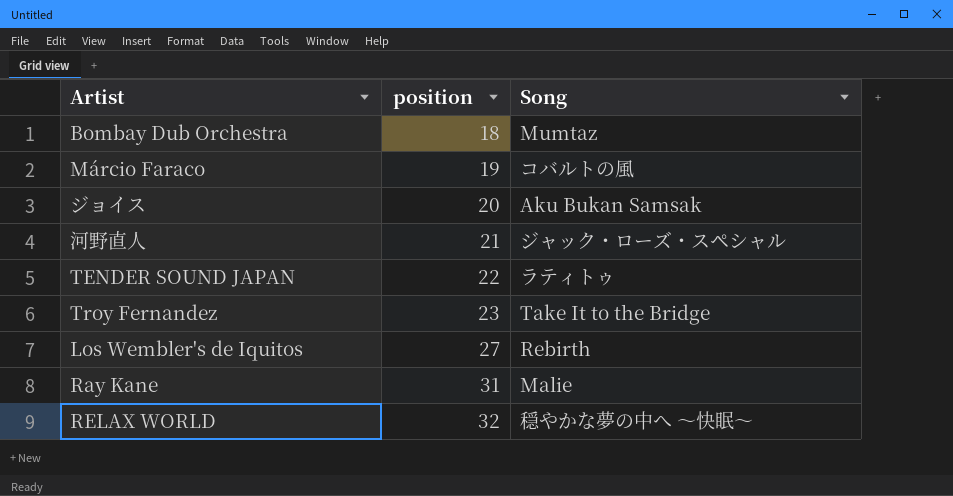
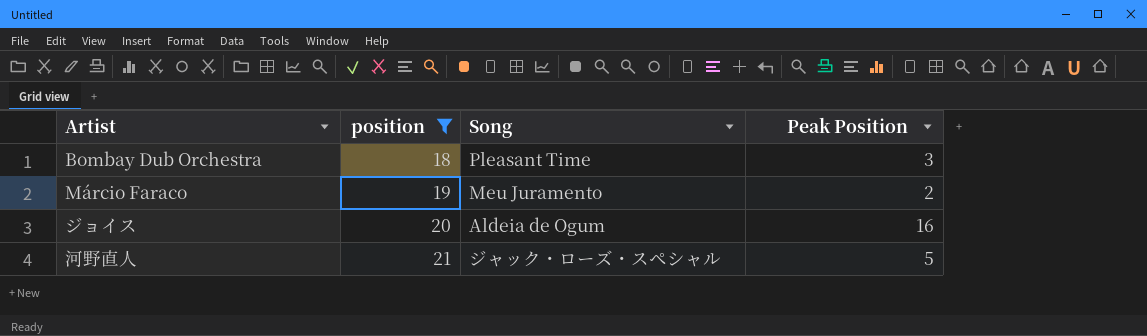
filter: none -> position <= 21
column Peak Position | position: none -> 4
Bombay Dub Orchestra | Song: Mumtaz -> Pleasant Time
Márcio Faraco | Song: コバルトの風 -> Meu Juramento
ジョイス | Song: Aku Bukan Samsak -> Aldeia de Ogum

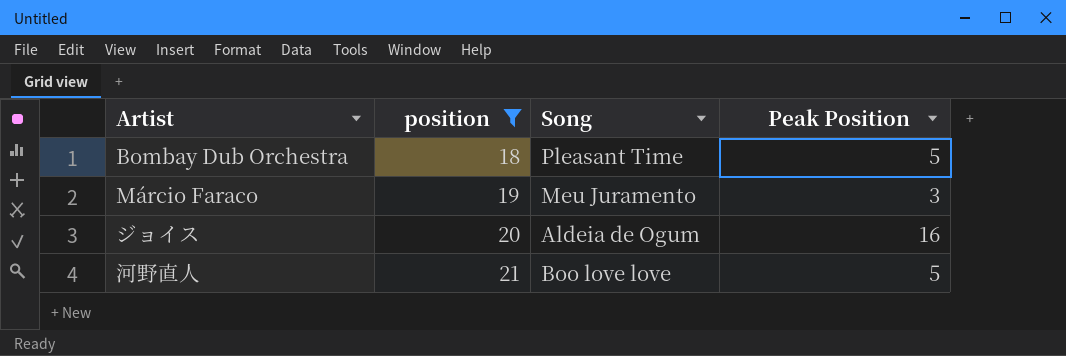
Bombay Dub Orchestra | Peak Position: 3 -> 5
Márcio Faraco | Peak Position: 2 -> 3
河野直人 | Song: ジャック・ローズ・スペシャル -> Boo love love

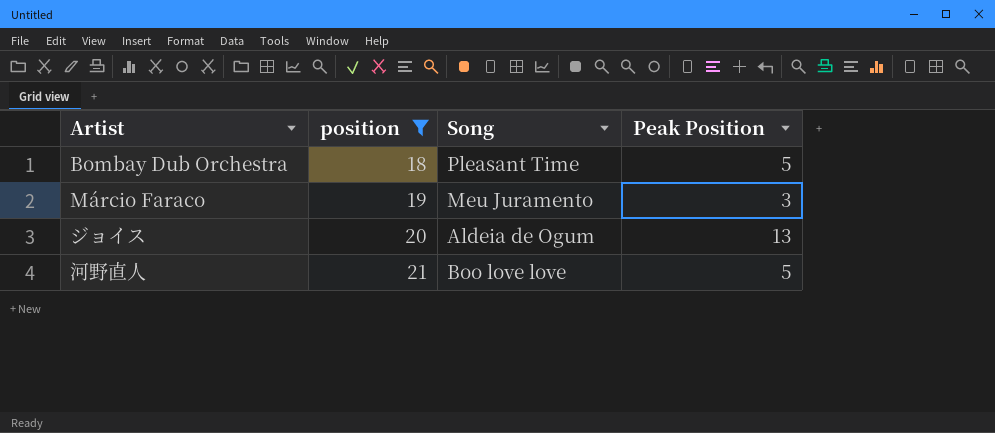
ジョイス | Peak Position: 16 -> 13

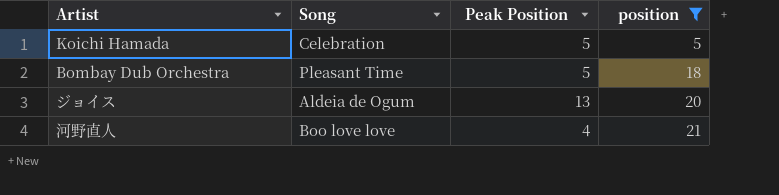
column position | position: 2 -> 4
row Márcio Faraco: 19 | Meu Juramento | 3 -> none
row Koichi Hamada: none -> Celebration | 5 | 5
河野直人 | Peak Position: 5 -> 4

